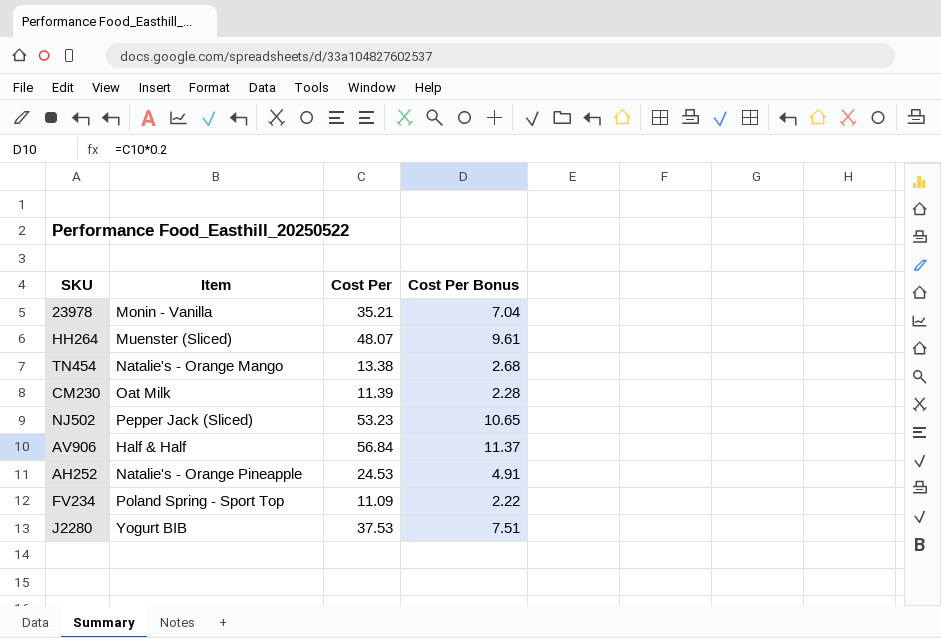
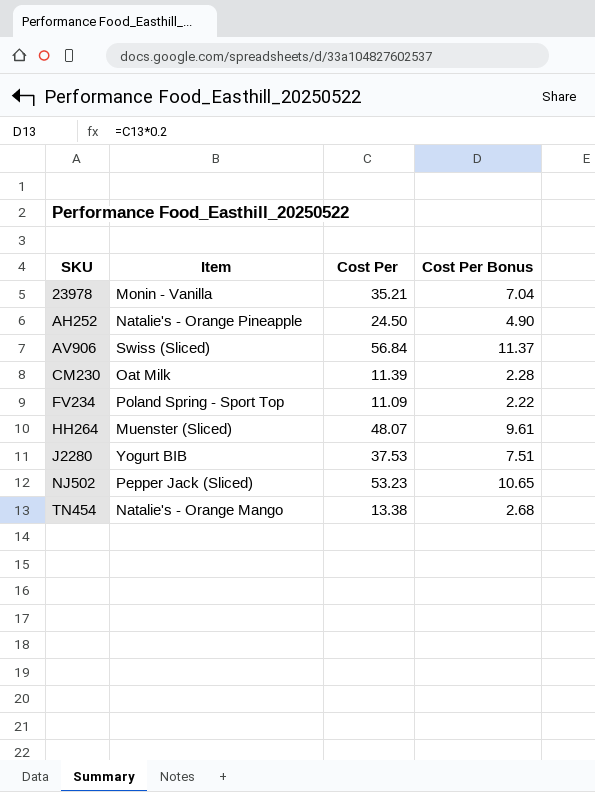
row order: none -> SKU ascending
AH252 | Cost Per: 24.53 -> 24.50
AH252 | Cost Per Bonus: 4.91 -> 4.90
AV906 | Item: Half & Half -> Swiss (Sliced)

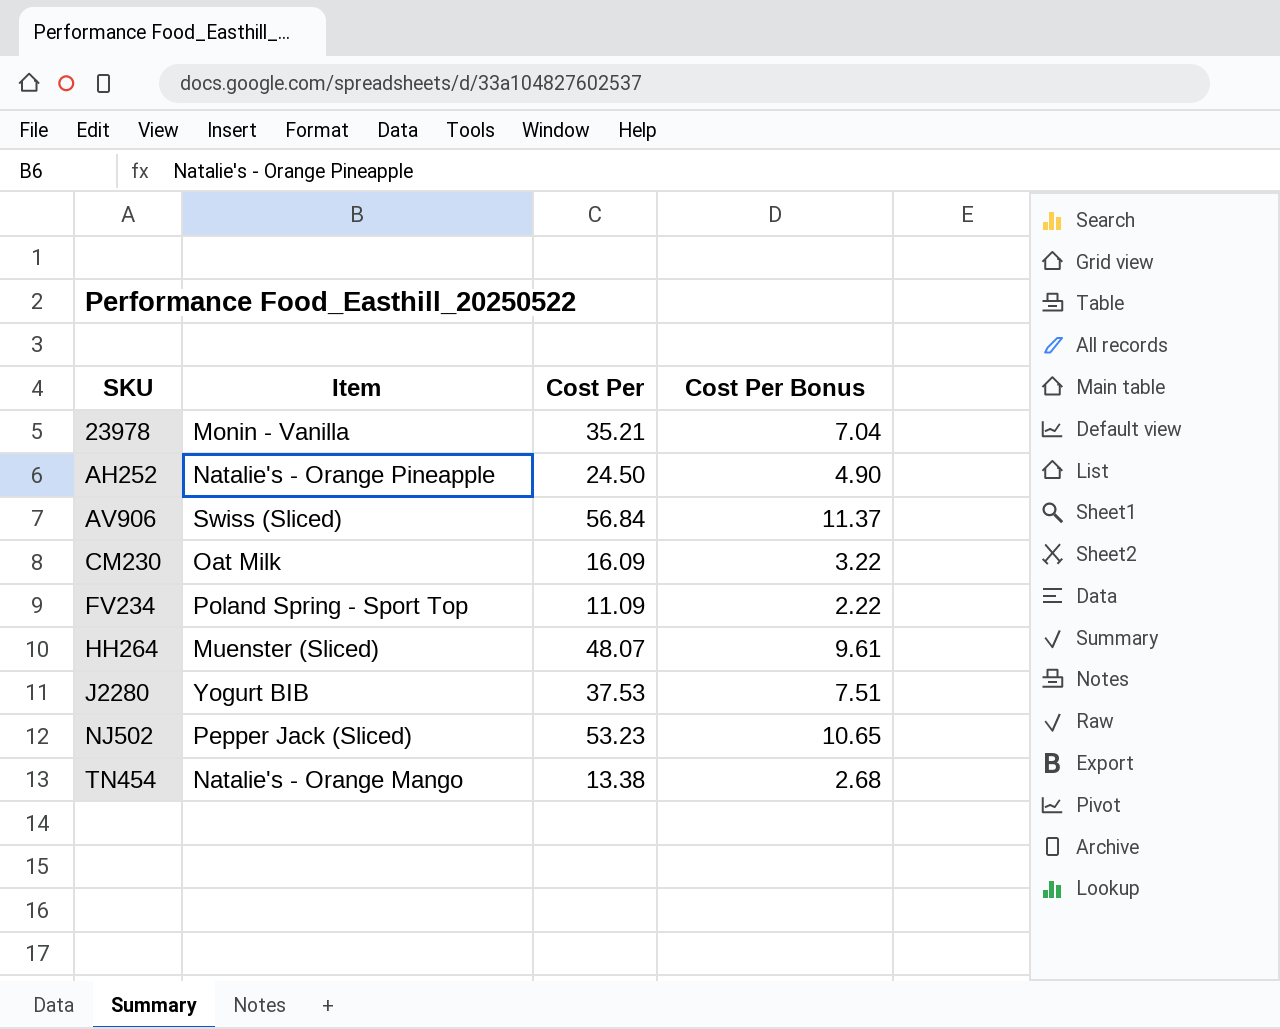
CM230 | Cost Per: 11.39 -> 16.09
CM230 | Cost Per Bonus: 2.28 -> 3.22

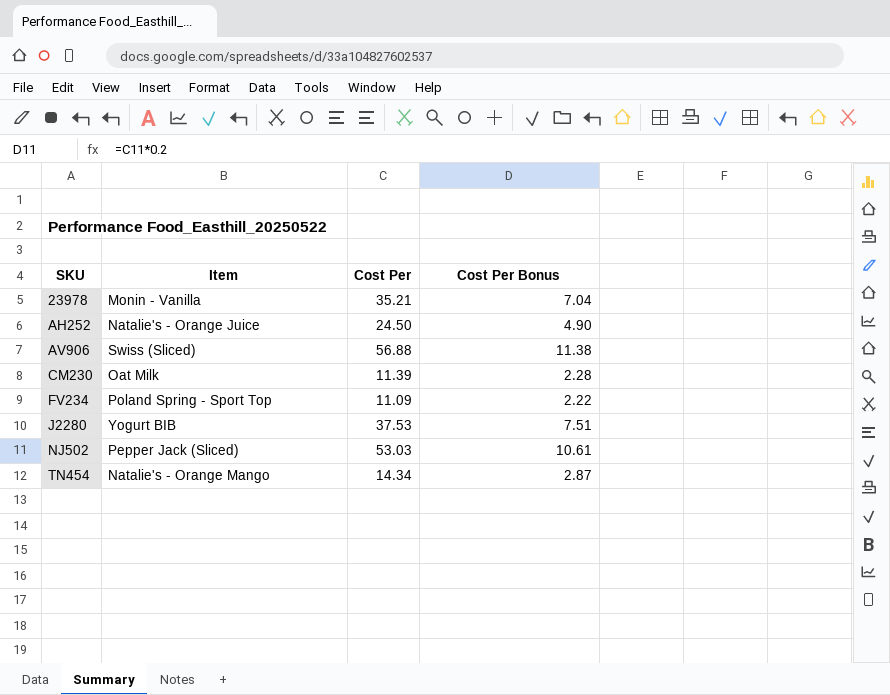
row HH264: Muenster (Sliced) | 48.07 | 9.61 -> none
AH252 | Item: Natalie's - Orange Pineapple -> Natalie's - Orange Juice
AV906 | Cost Per: 56.84 -> 56.88
AV906 | Cost Per Bonus: 11.37 -> 11.38
CM230 | Cost Per: 16.09 -> 11.39
CM230 | Cost Per Bonus: 3.22 -> 2.28
NJ502 | Cost Per: 53.23 -> 53.03
NJ502 | Cost Per Bonus: 10.65 -> 10.61
TN454 | Cost Per: 13.38 -> 14.34
TN454 | Cost Per Bonus: 2.68 -> 2.87

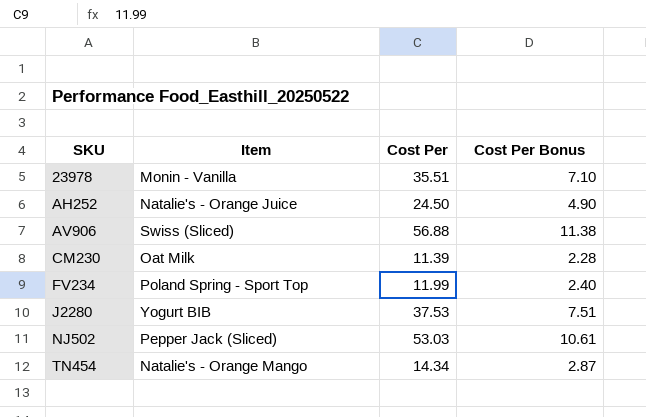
23978 | Cost Per: 35.21 -> 35.51
23978 | Cost Per Bonus: 7.04 -> 7.10
FV234 | Cost Per: 11.09 -> 11.99
FV234 | Cost Per Bonus: 2.22 -> 2.40

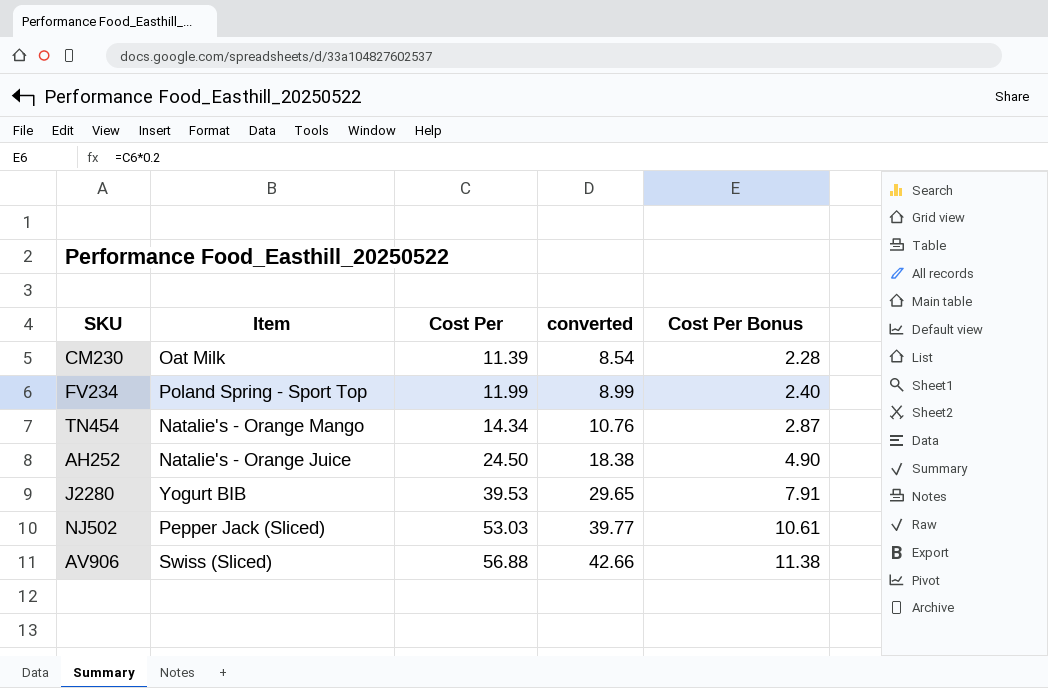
row order: SKU ascending -> Cost Per ascending
column converted | formula: none -> [Cost Per] * 0.75
row 23978: Monin - Vanilla | 35.51 | 7.10 -> none
J2280 | Cost Per: 37.53 -> 39.53
J2280 | Cost Per Bonus: 7.51 -> 7.91

